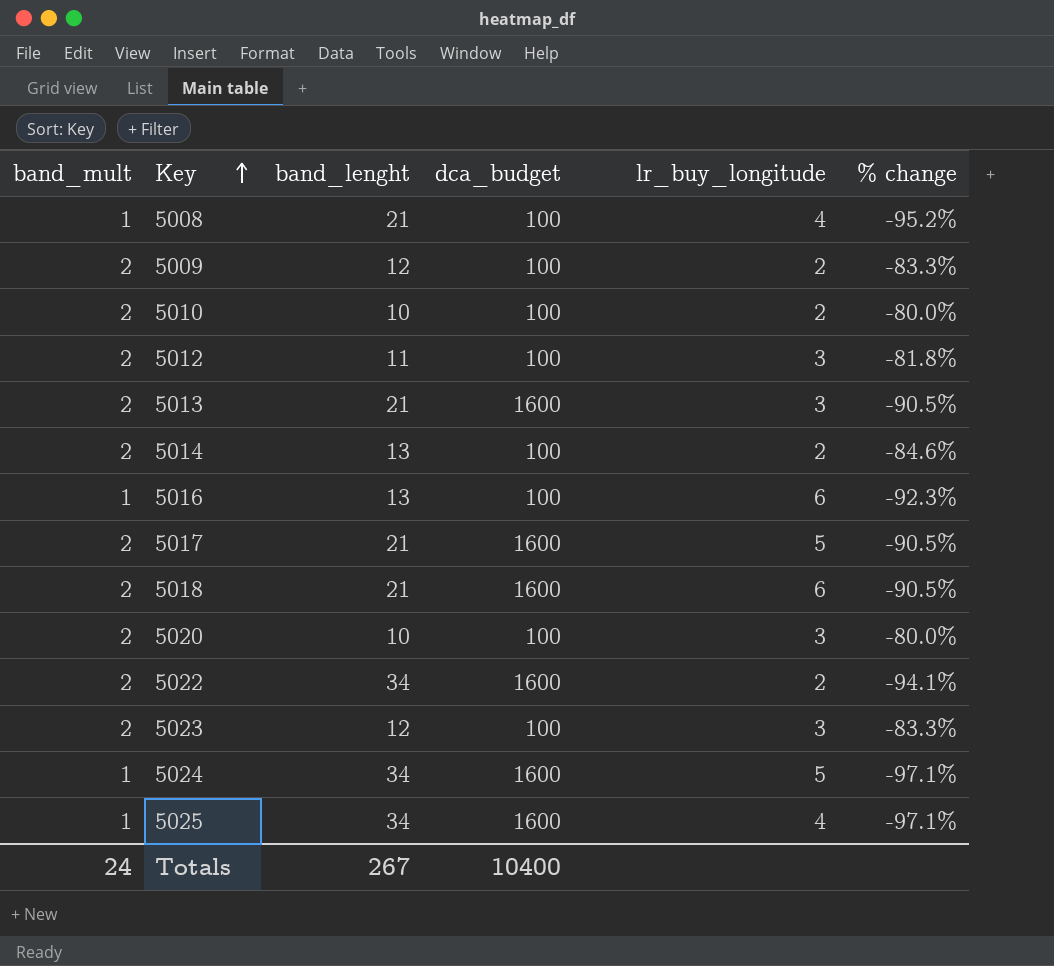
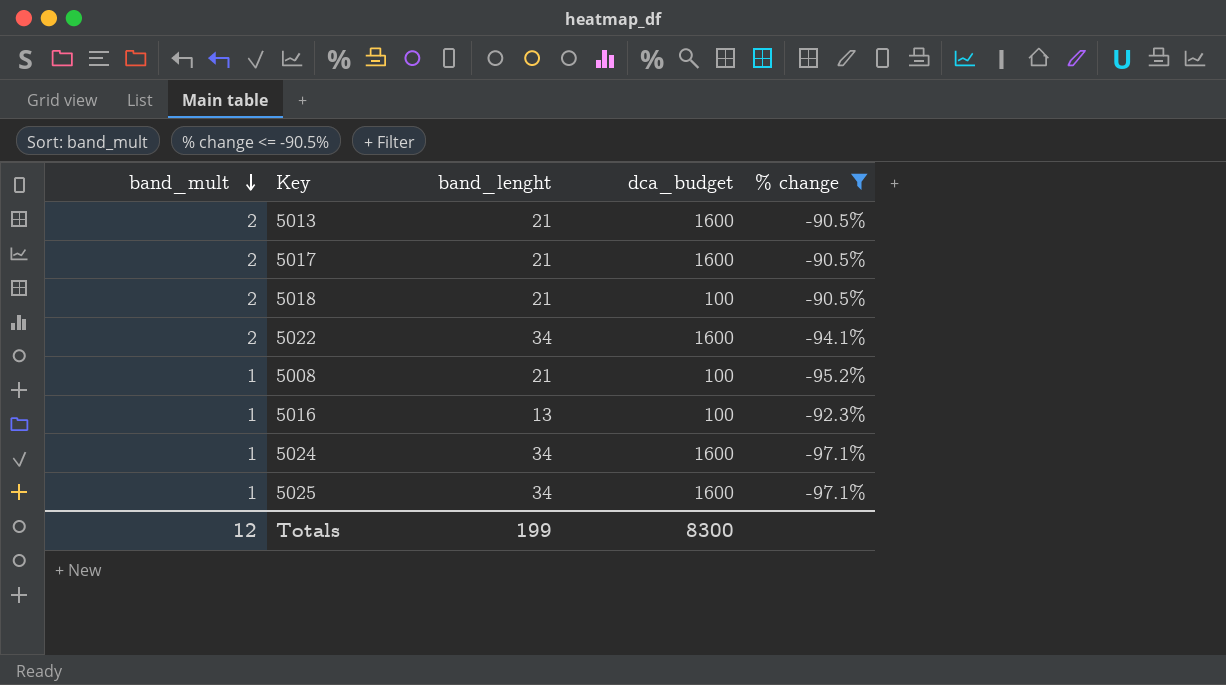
filter: none -> % change <= -90.5%
row order: Key ascending -> band_mult descending
column lr_buy_longitude | position: 5 -> none
5018 | dca_budget: 1600 -> 100
Totals | band_mult: 24 -> 12
Totals | band_lenght: 267 -> 199
Totals | dca_budget: 10400 -> 8300

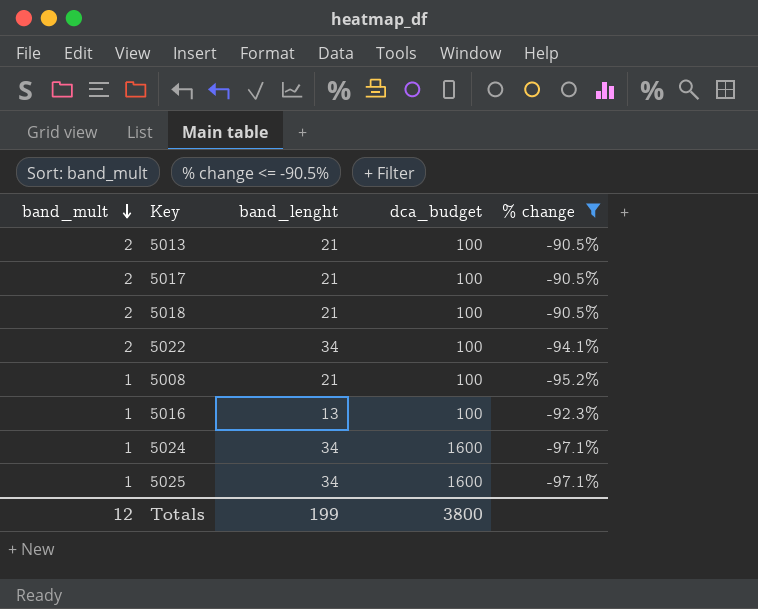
5013 | dca_budget: 1600 -> 100
5017 | dca_budget: 1600 -> 100
5022 | dca_budget: 1600 -> 100
Totals | dca_budget: 8300 -> 3800

